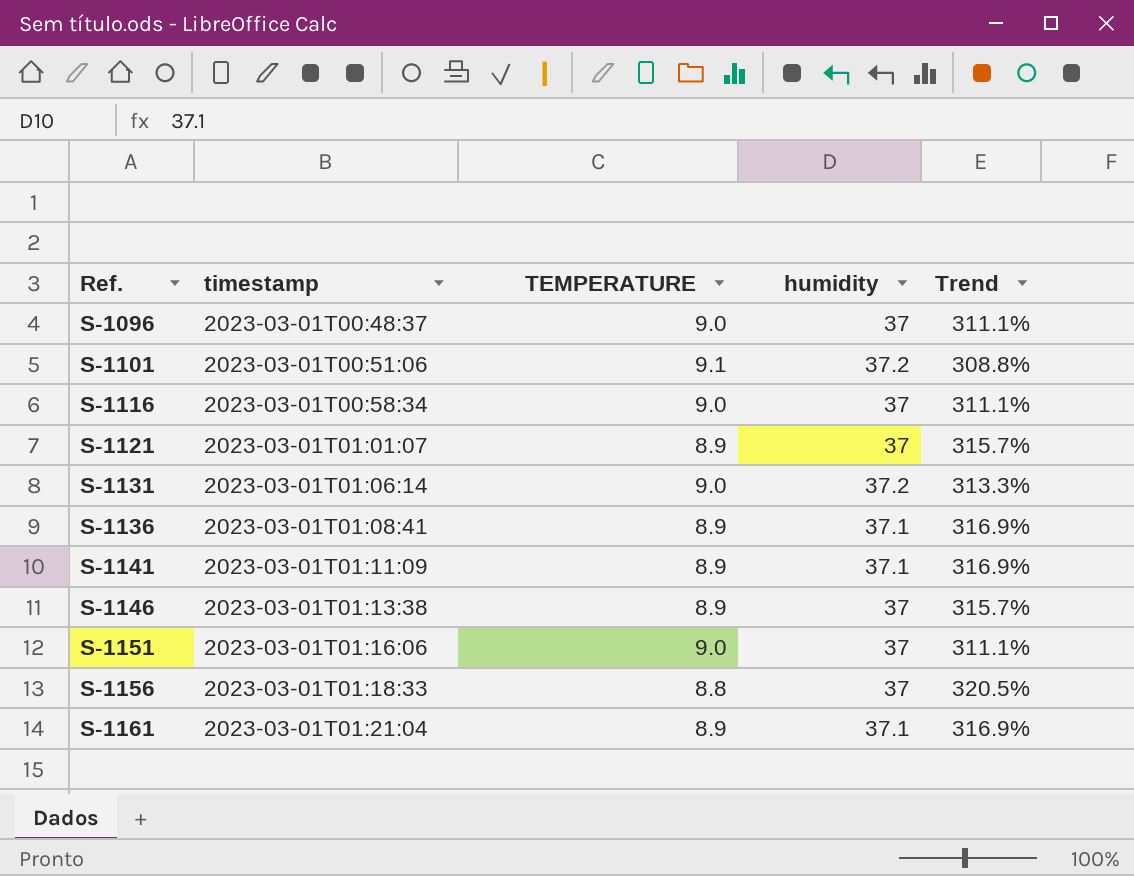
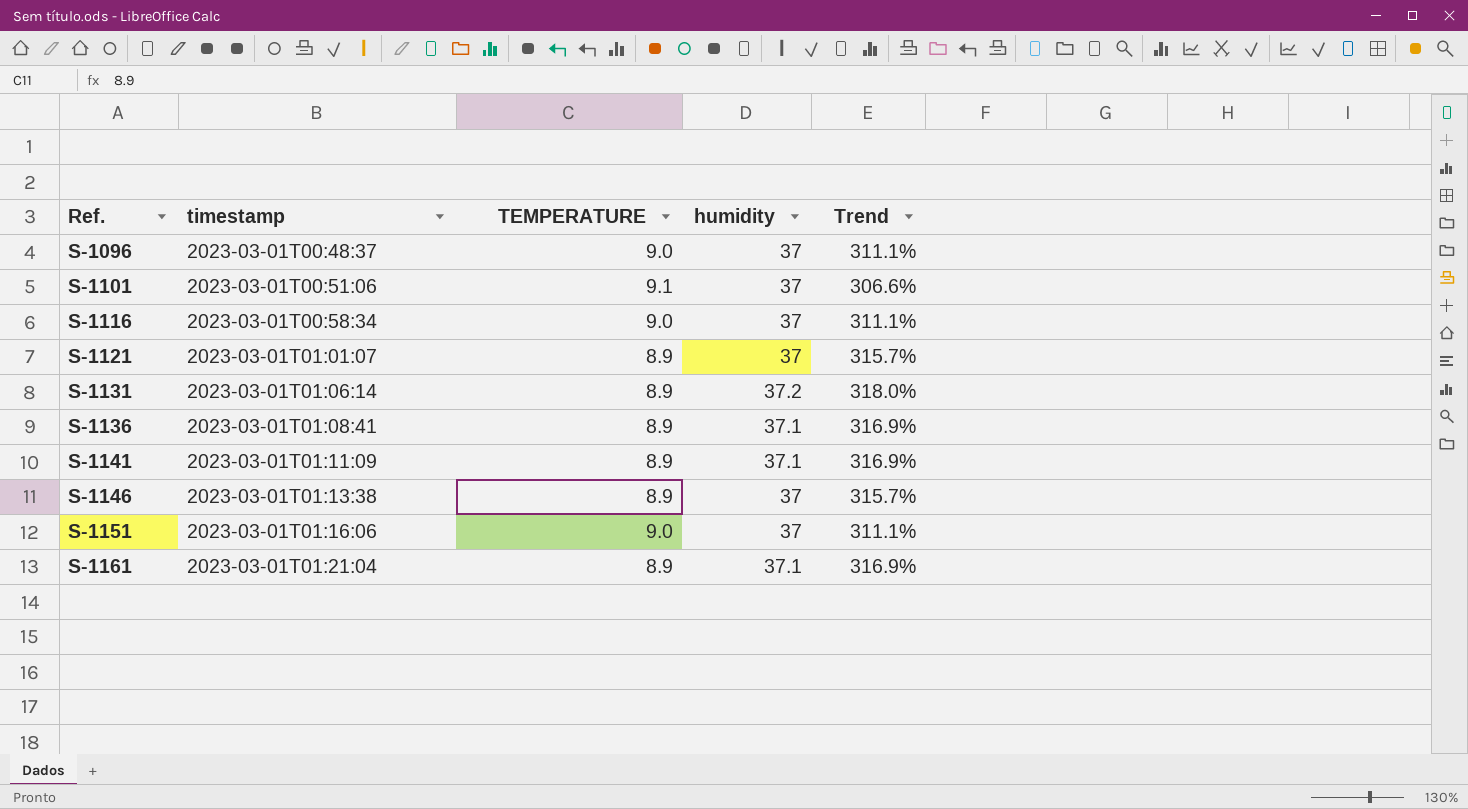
row S-1156: 2023-03-01T01:18:33 | 8.8 | 37 | 320.5% -> none
S-1101 | humidity: 37.2 -> 37
S-1101 | Trend: 308.8% -> 306.6%
S-1131 | TEMPERATURE: 9.0 -> 8.9
S-1131 | Trend: 313.3% -> 318.0%

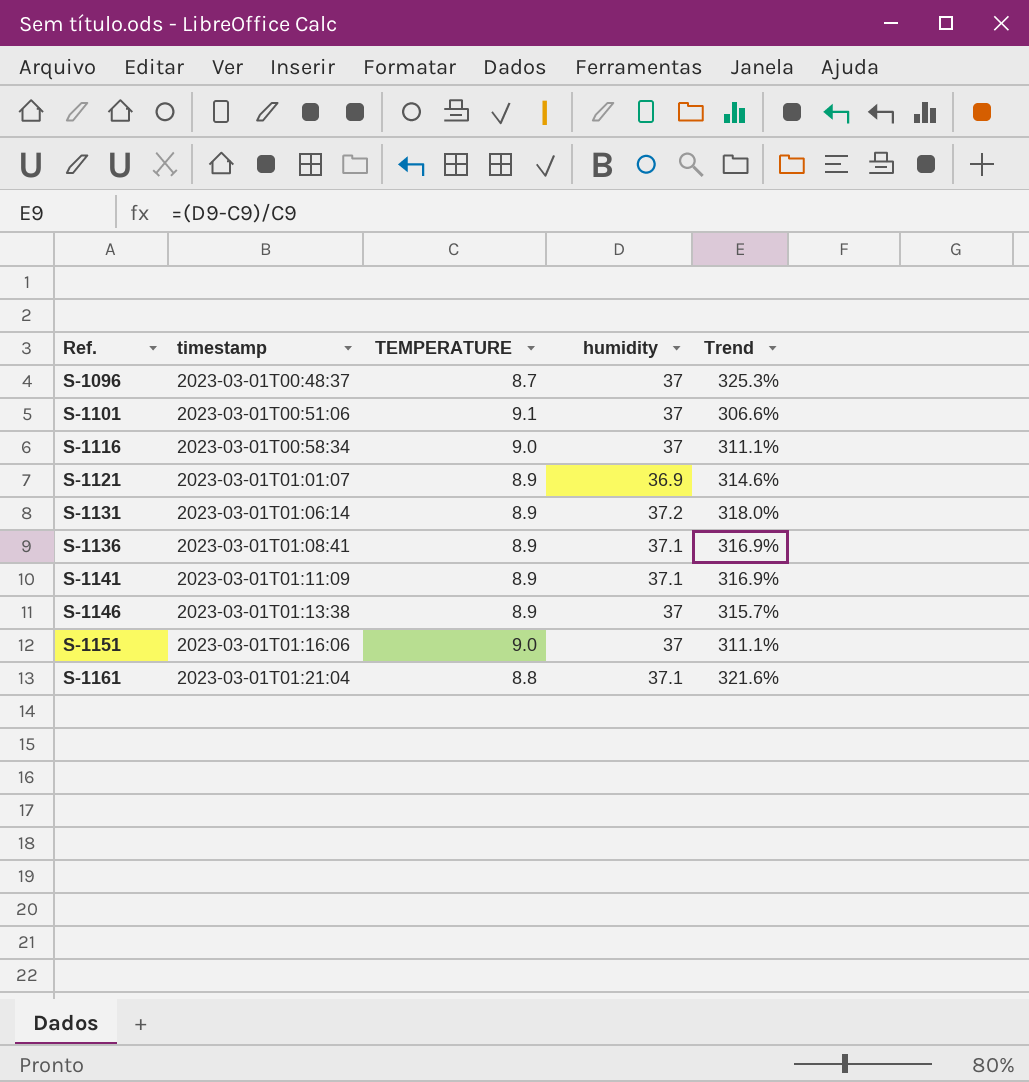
S-1096 | TEMPERATURE: 9.0 -> 8.7
S-1096 | Trend: 311.1% -> 325.3%
S-1121 | humidity: 37 -> 36.9
S-1121 | Trend: 315.7% -> 314.6%
S-1161 | TEMPERATURE: 8.9 -> 8.8
S-1161 | Trend: 316.9% -> 321.6%

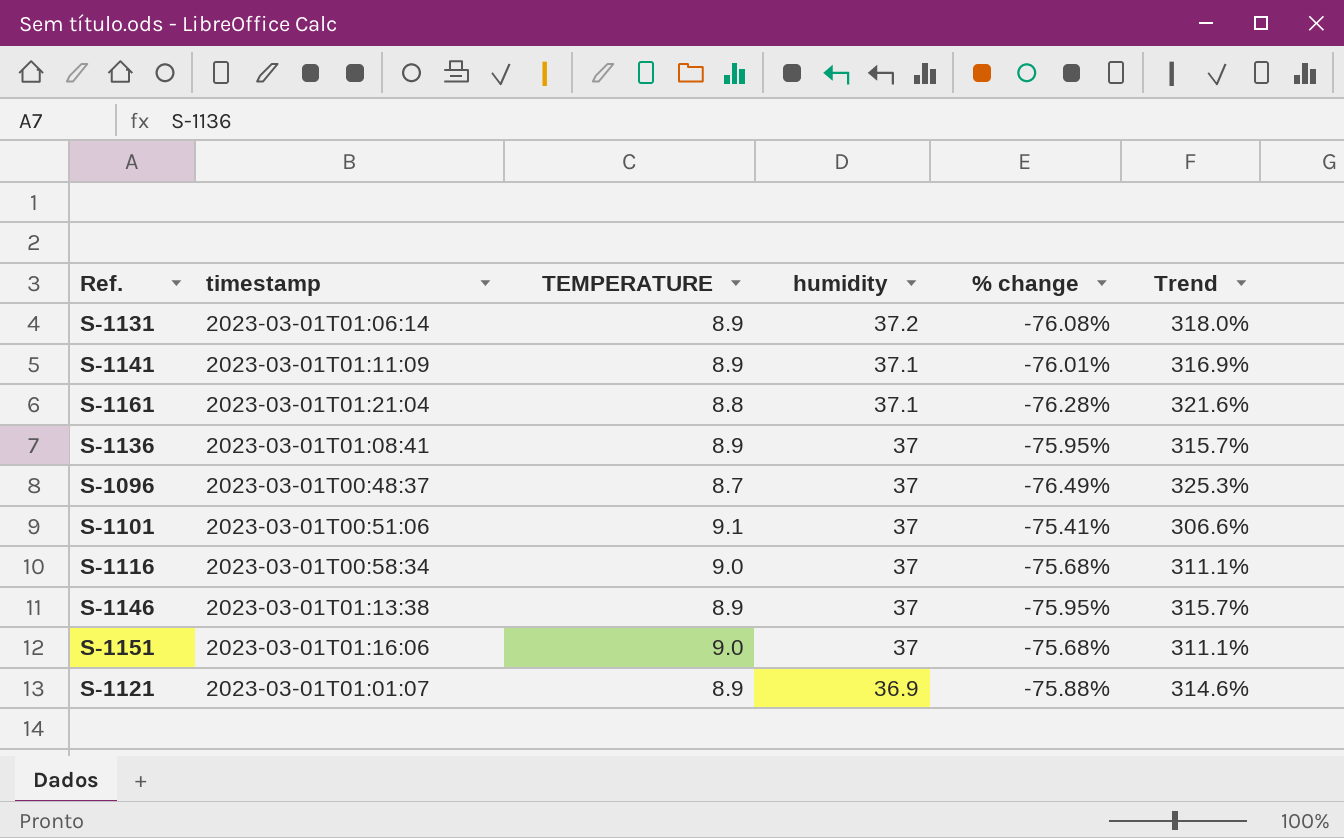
row order: Ref. ascending -> humidity descending
column % change | formula: none -> ([TEMPERATURE] - [humidity]) / [humidity]
S-1136 | humidity: 37.1 -> 37
S-1136 | Trend: 316.9% -> 315.7%

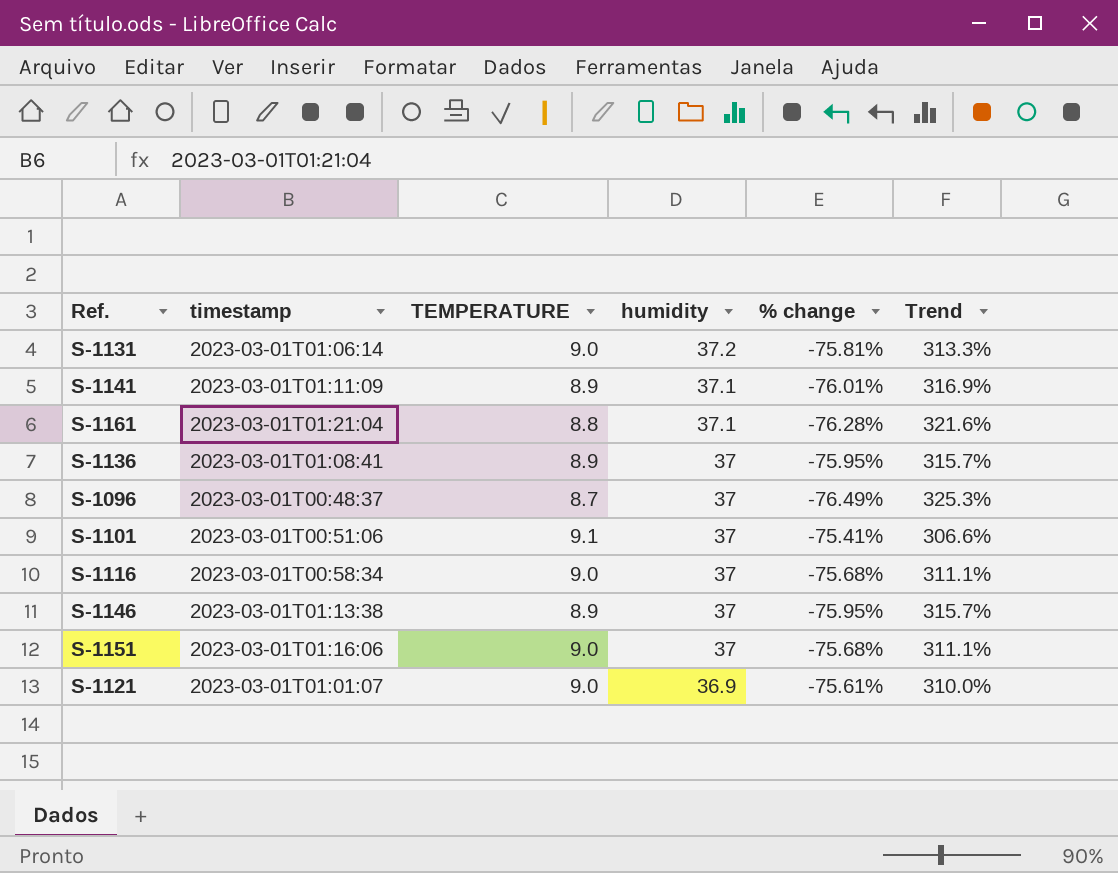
S-1131 | TEMPERATURE: 8.9 -> 9.0
S-1131 | % change: -76.08% -> -75.81%
S-1131 | Trend: 318.0% -> 313.3%
S-1121 | TEMPERATURE: 8.9 -> 9.0
S-1121 | % change: -75.88% -> -75.61%
S-1121 | Trend: 314.6% -> 310.0%

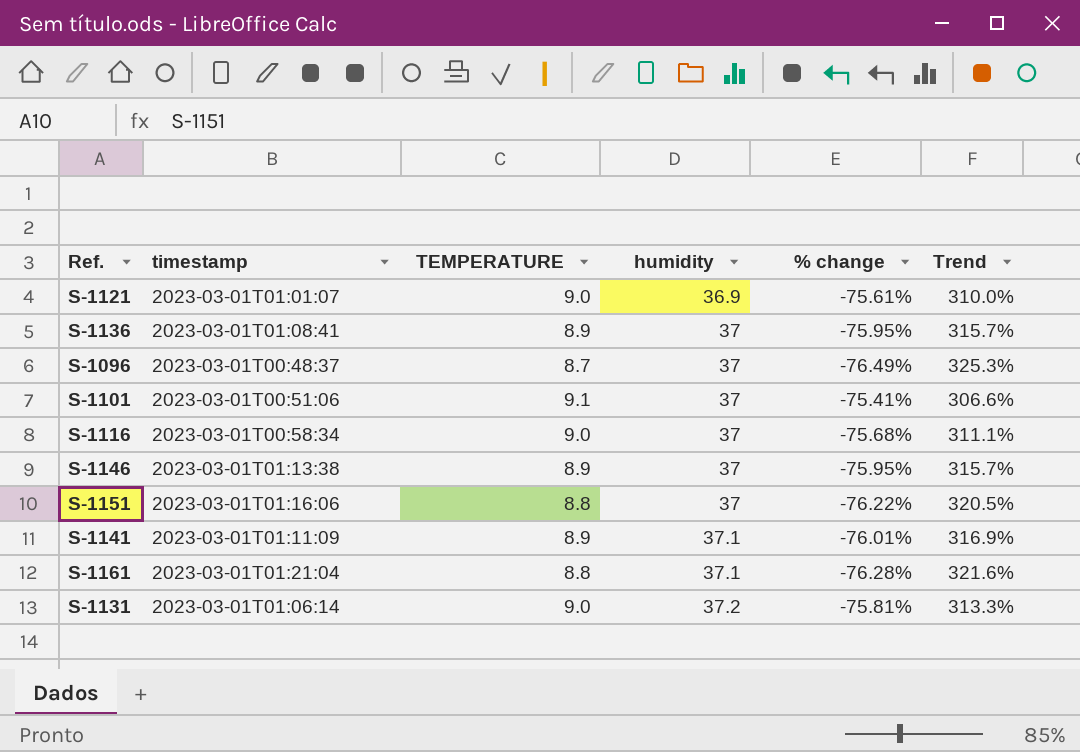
row order: humidity descending -> humidity ascending
S-1151 | TEMPERATURE: 9.0 -> 8.8
S-1151 | % change: -75.68% -> -76.22%
S-1151 | Trend: 311.1% -> 320.5%

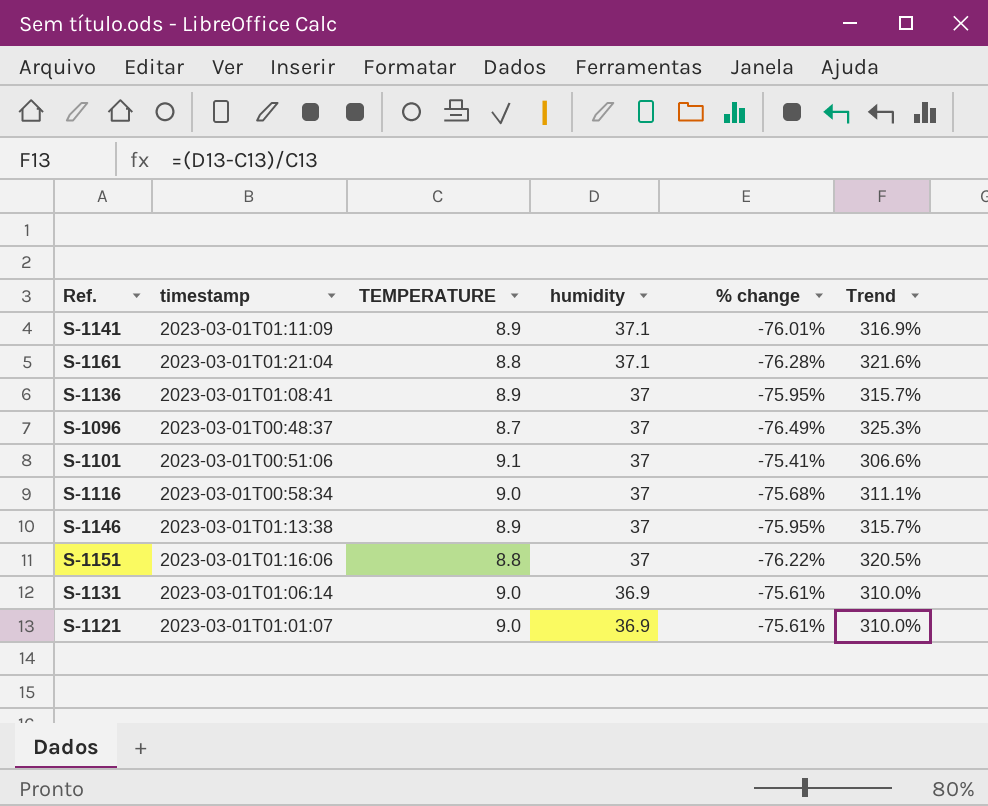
row order: humidity ascending -> humidity descending
S-1131 | humidity: 37.2 -> 36.9
S-1131 | % change: -75.81% -> -75.61%
S-1131 | Trend: 313.3% -> 310.0%

